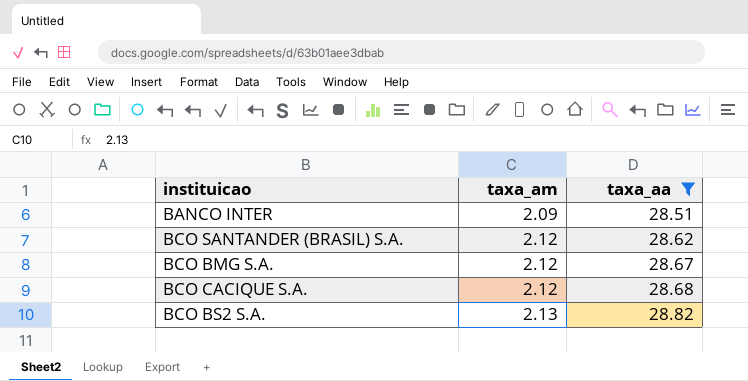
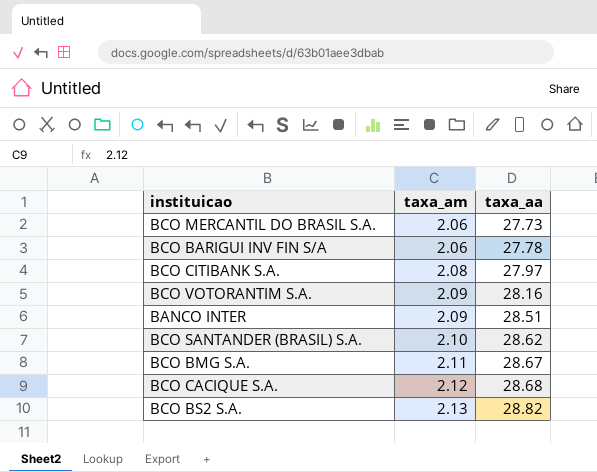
filter: taxa_aa >= 28.51 -> none
BCO SANTANDER (BRASIL) S.A. | taxa_am: 2.12 -> 2.10
BCO BMG S.A. | taxa_am: 2.12 -> 2.11

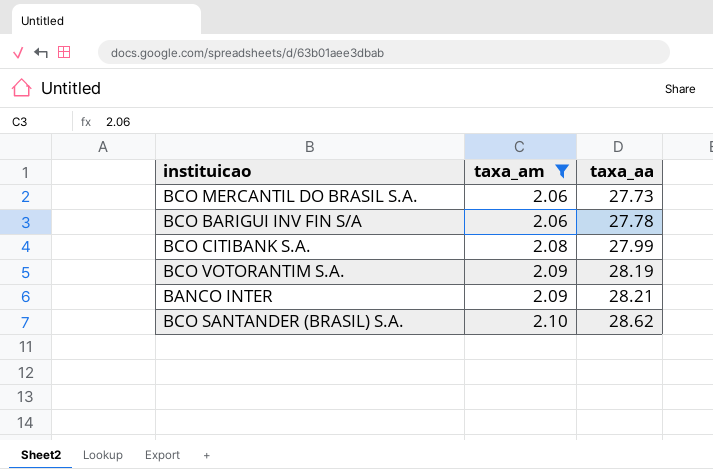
filter: none -> taxa_am <= 2.10
BCO CITIBANK S.A. | taxa_aa: 27.97 -> 27.99
BCO VOTORANTIM S.A. | taxa_aa: 28.16 -> 28.19
BANCO INTER | taxa_aa: 28.51 -> 28.21

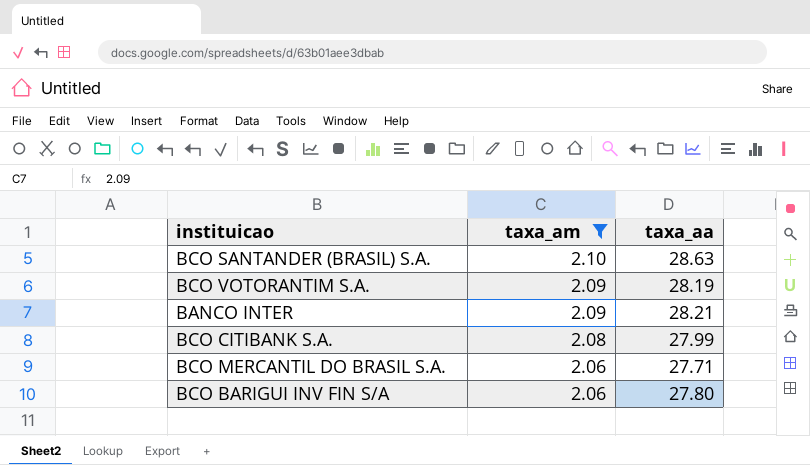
row order: taxa_am ascending -> taxa_am descending
BCO SANTANDER (BRASIL) S.A. | taxa_aa: 28.62 -> 28.63
BCO MERCANTIL DO BRASIL S.A. | taxa_aa: 27.73 -> 27.71
BCO BARIGUI INV FIN S/A | taxa_aa: 27.78 -> 27.80

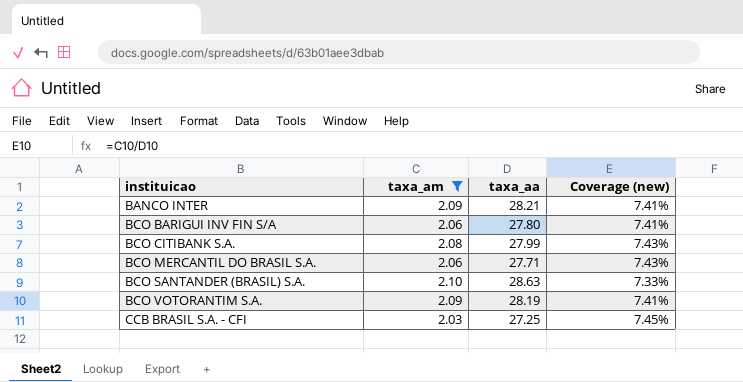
row order: taxa_am descending -> instituicao ascending
column Coverage (new) | formula: none -> [taxa_am] / [taxa_aa]
row CCB BRASIL S.A. - CFI: none -> 2.03 | 27.25 | 7.45%

